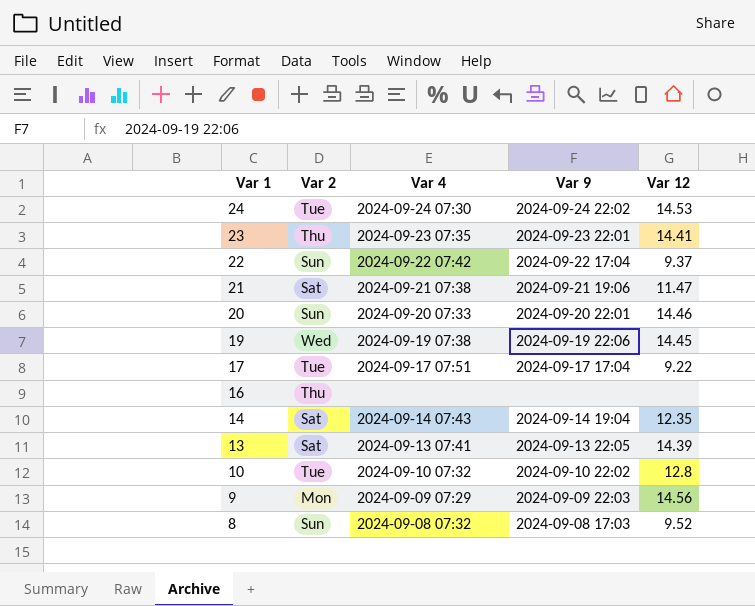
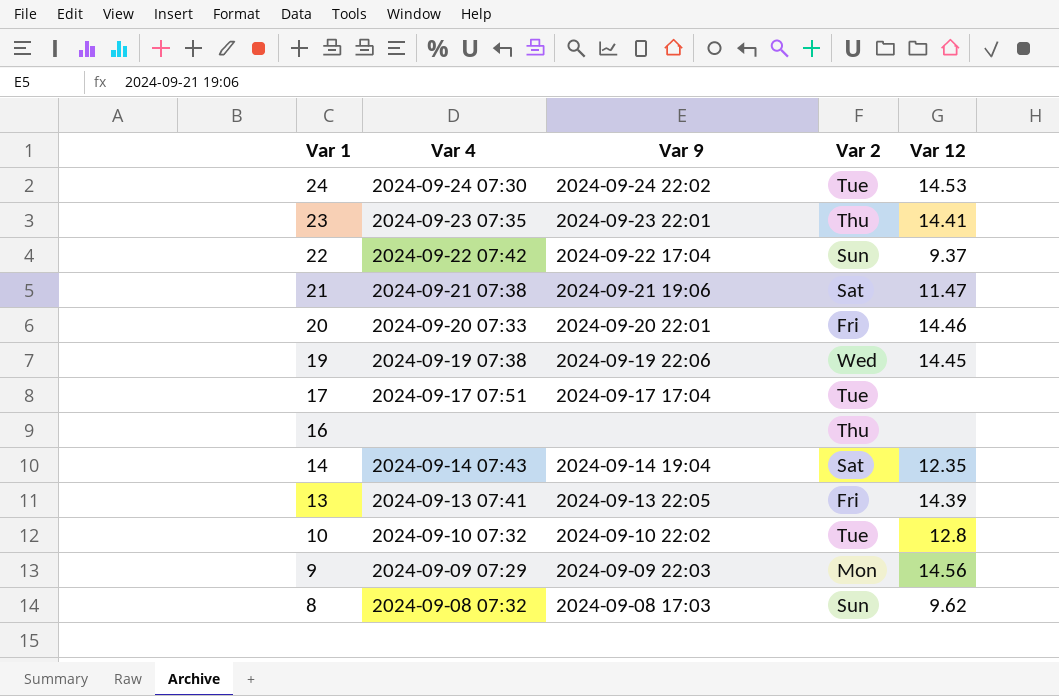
column Var 2 | position: 2 -> 4
20 | Var 2: Sun -> Fri
17 | Var 12: 9.22 -> none
13 | Var 2: Sat -> Fri
8 | Var 12: 9.52 -> 9.62

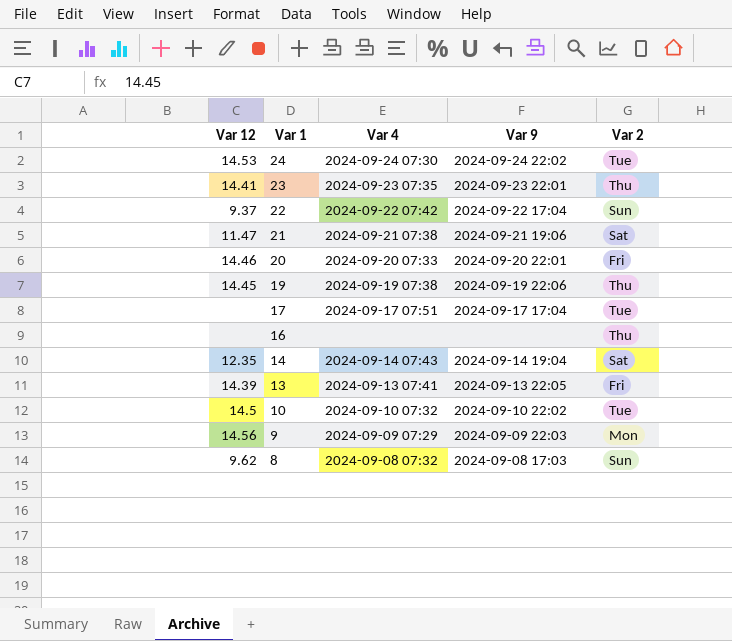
column Var 12 | position: 5 -> 1
19 | Var 2: Wed -> Thu
10 | Var 12: 12.8 -> 14.5

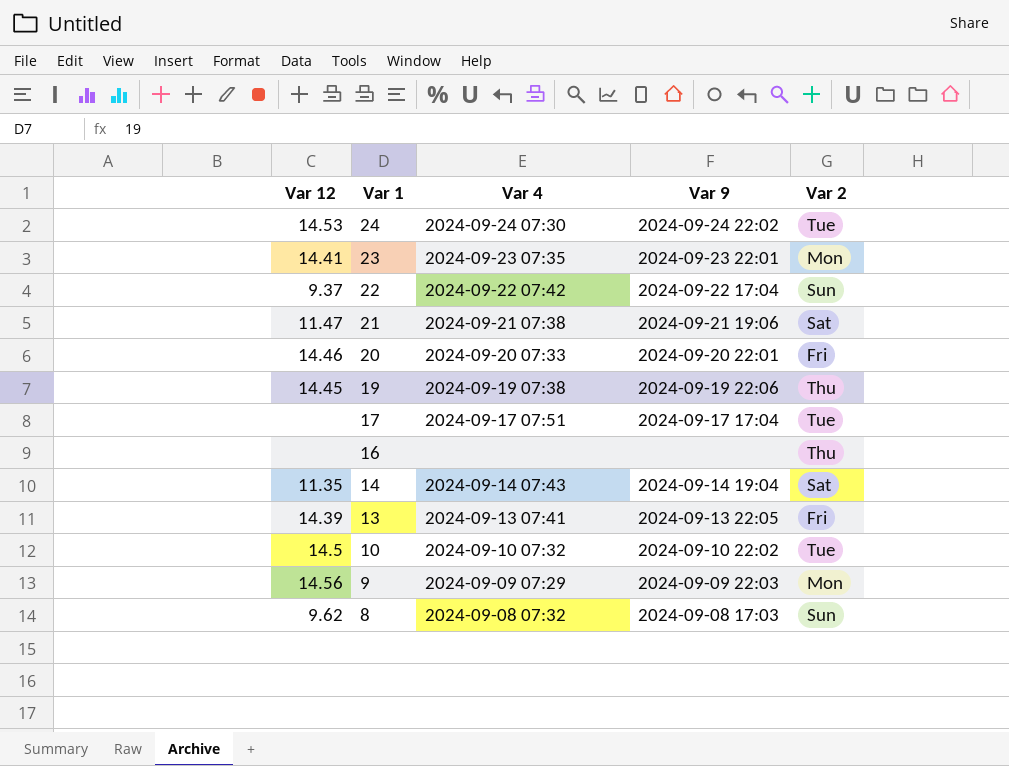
23 | Var 2: Thu -> Mon
14 | Var 12: 12.35 -> 11.35

